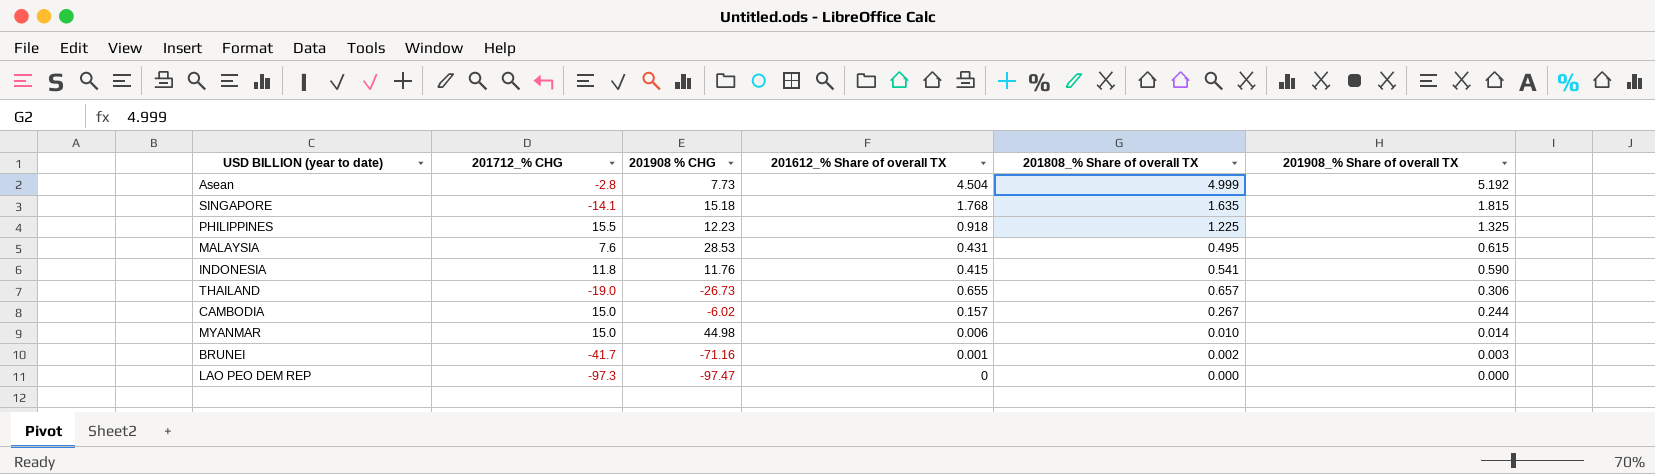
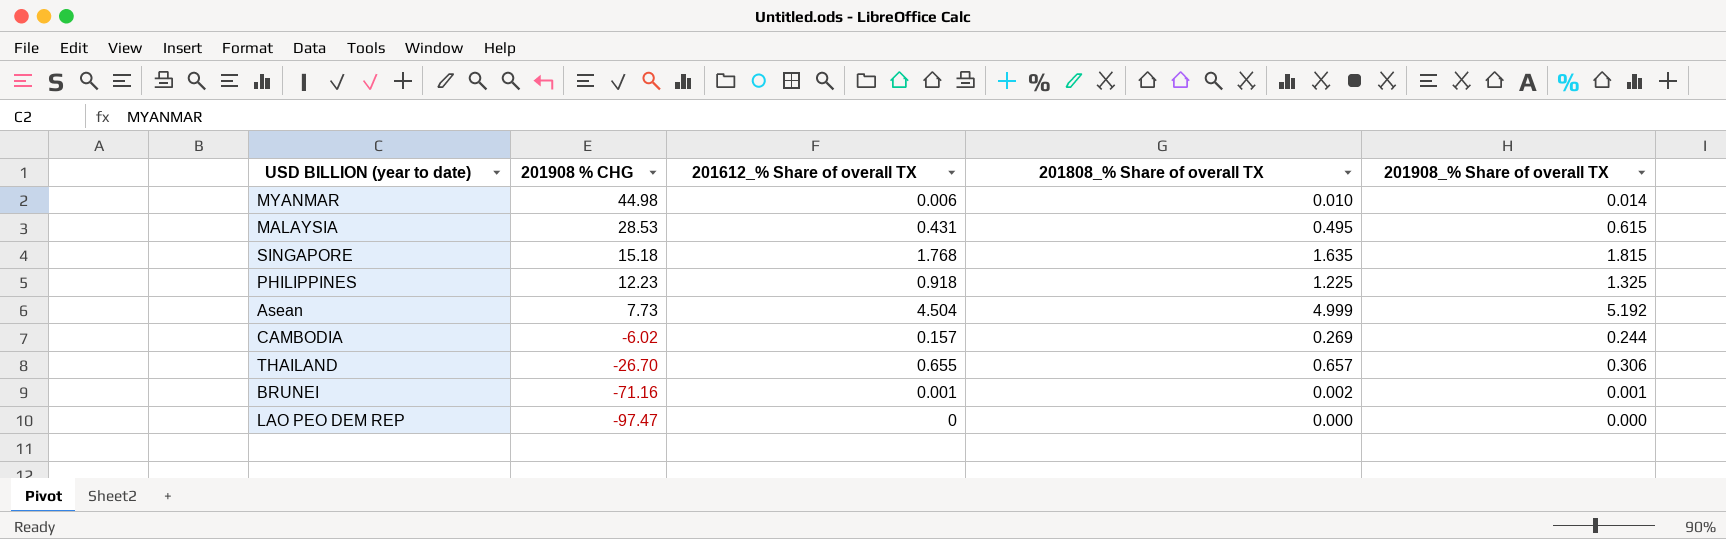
row order: 201908_% Share of overall TX descending -> 201908 % CHG descending
column 201712_% CHG | position: 2 -> none
row INDONESIA: 11.8 | 11.76 | 0.415 | 0.541 | 0.590 -> none
CAMBODIA | 201808_% Share of overall TX: 0.267 -> 0.269
THAILAND | 201908 % CHG: -26.73 -> -26.70
BRUNEI | 201908_% Share of overall TX: 0.003 -> 0.001

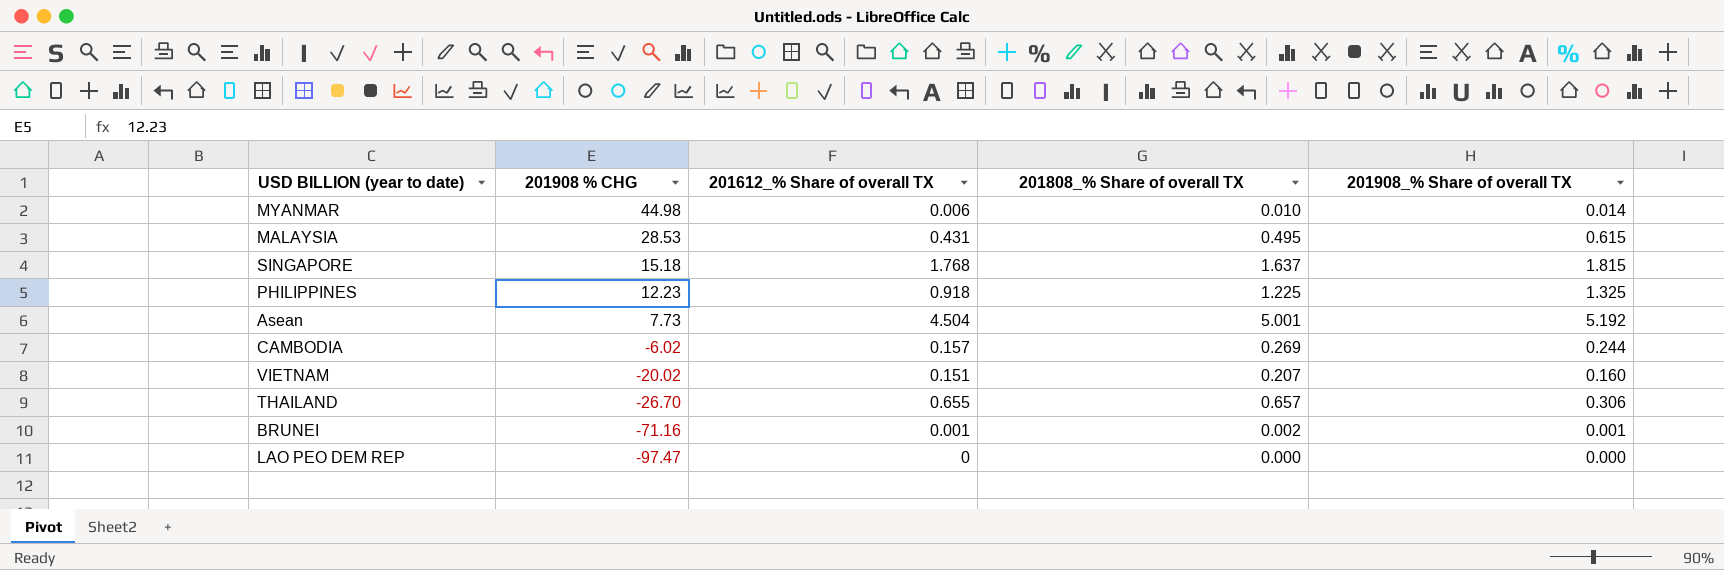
SINGAPORE | 201808_% Share of overall TX: 1.635 -> 1.637
Asean | 201808_% Share of overall TX: 4.999 -> 5.001
row VIETNAM: none -> -20.02 | 0.151 | 0.207 | 0.160

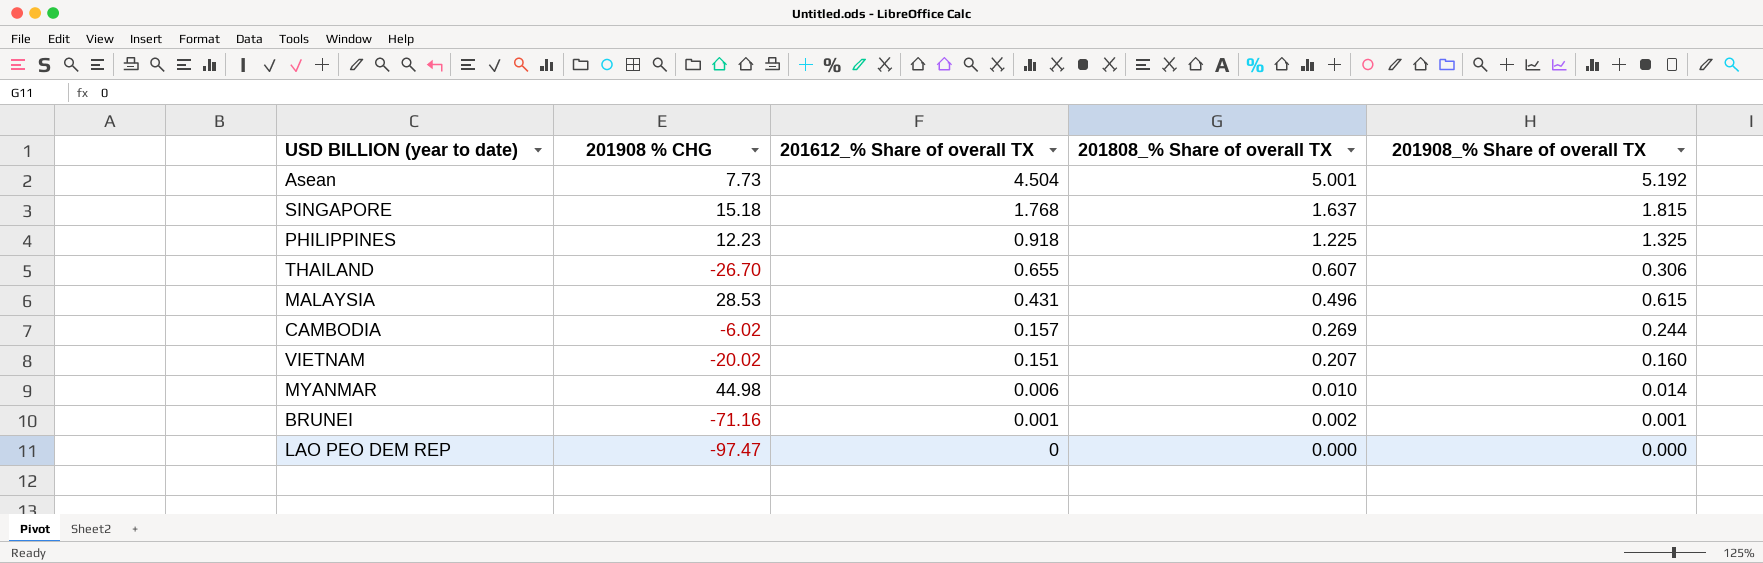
row order: 201908 % CHG descending -> 201612_% Share of overall TX descending
THAILAND | 201808_% Share of overall TX: 0.657 -> 0.607
MALAYSIA | 201808_% Share of overall TX: 0.495 -> 0.496

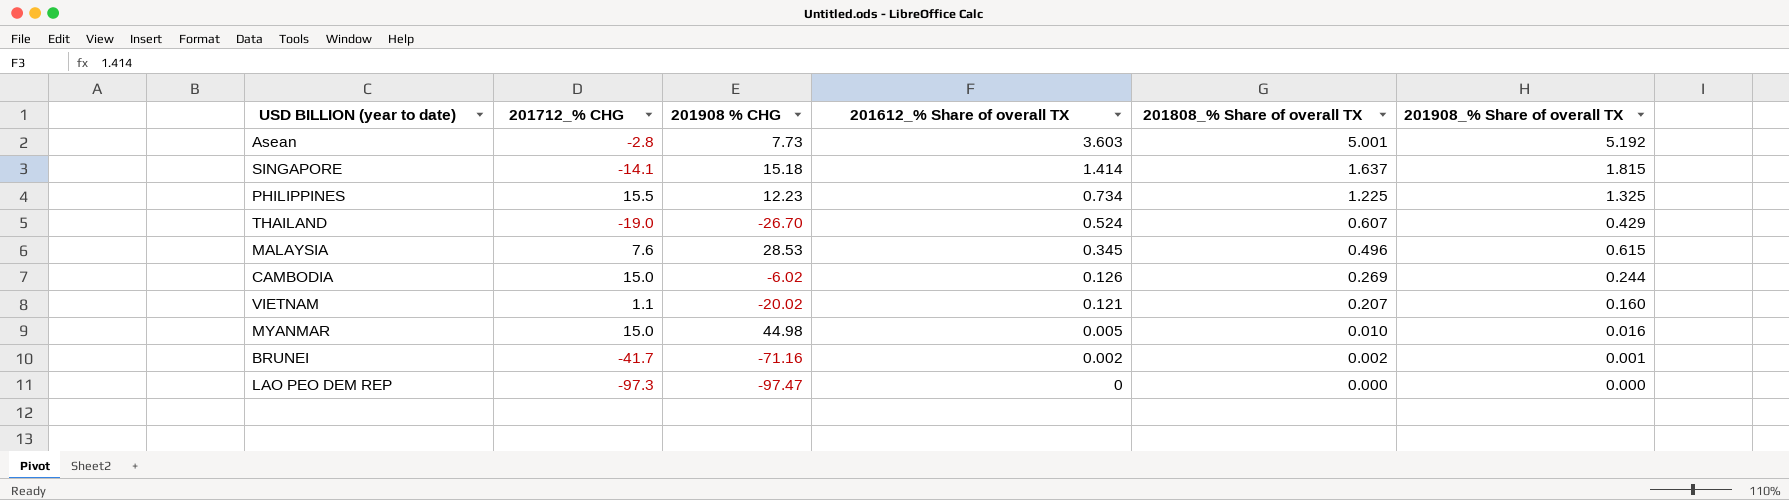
column 201712_% CHG | position: none -> 2
Asean | 201612_% Share of overall TX: 4.504 -> 3.603
SINGAPORE | 201612_% Share of overall TX: 1.768 -> 1.414
PHILIPPINES | 201612_% Share of overall TX: 0.918 -> 0.734
THAILAND | 201612_% Share of overall TX: 0.655 -> 0.524
THAILAND | 201908_% Share of overall TX: 0.306 -> 0.429
MALAYSIA | 201612_% Share of overall TX: 0.431 -> 0.345
CAMBODIA | 201612_% Share of overall TX: 0.157 -> 0.126
VIETNAM | 201612_% Share of overall TX: 0.151 -> 0.121
MYANMAR | 201612_% Share of overall TX: 0.006 -> 0.005
MYANMAR | 201908_% Share of overall TX: 0.014 -> 0.016
BRUNEI | 201612_% Share of overall TX: 0.001 -> 0.002

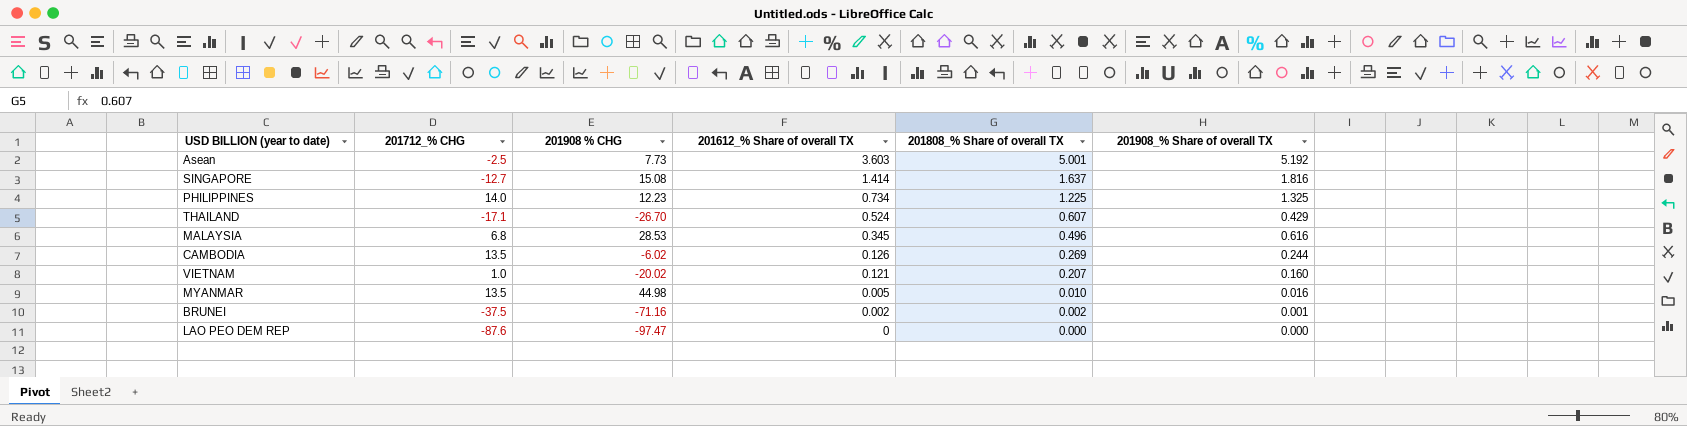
Asean | 201712_% CHG: -2.8 -> -2.5
SINGAPORE | 201712_% CHG: -14.1 -> -12.7
SINGAPORE | 201908 % CHG: 15.18 -> 15.08
SINGAPORE | 201908_% Share of overall TX: 1.815 -> 1.816
PHILIPPINES | 201712_% CHG: 15.5 -> 14.0
THAILAND | 201712_% CHG: -19.0 -> -17.1
MALAYSIA | 201712_% CHG: 7.6 -> 6.8
MALAYSIA | 201908_% Share of overall TX: 0.615 -> 0.616
CAMBODIA | 201712_% CHG: 15.0 -> 13.5
VIETNAM | 201712_% CHG: 1.1 -> 1.0
MYANMAR | 201712_% CHG: 15.0 -> 13.5
BRUNEI | 201712_% CHG: -41.7 -> -37.5
LAO PEO DEM REP | 201712_% CHG: -97.3 -> -87.6

